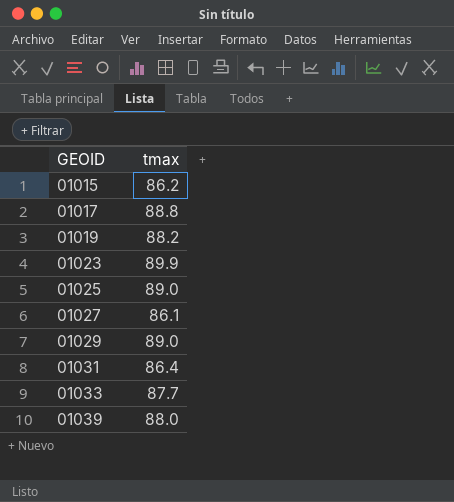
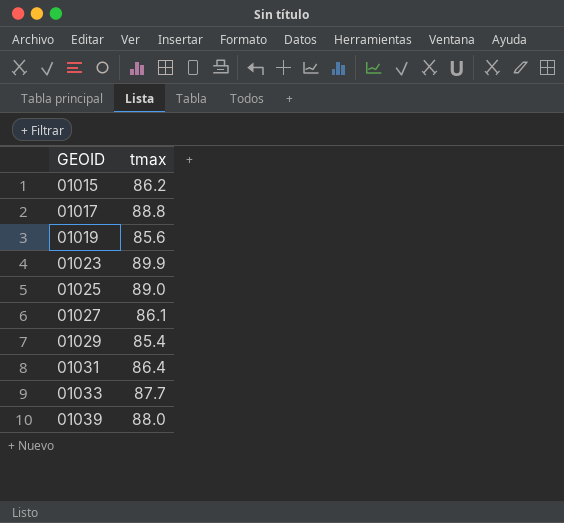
01019 | tmax: 88.2 -> 85.6
01029 | tmax: 89.0 -> 85.4

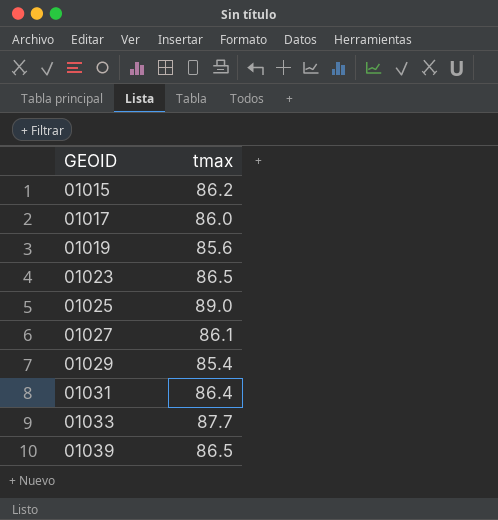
01017 | tmax: 88.8 -> 86.0
01023 | tmax: 89.9 -> 86.5
01039 | tmax: 88.0 -> 86.5

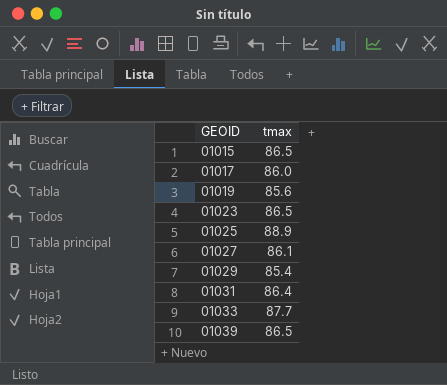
01015 | tmax: 86.2 -> 86.5
01025 | tmax: 89.0 -> 88.9

